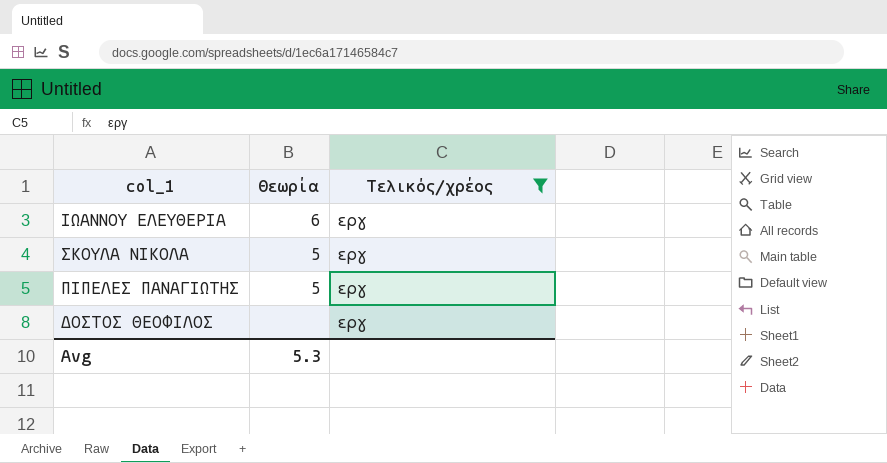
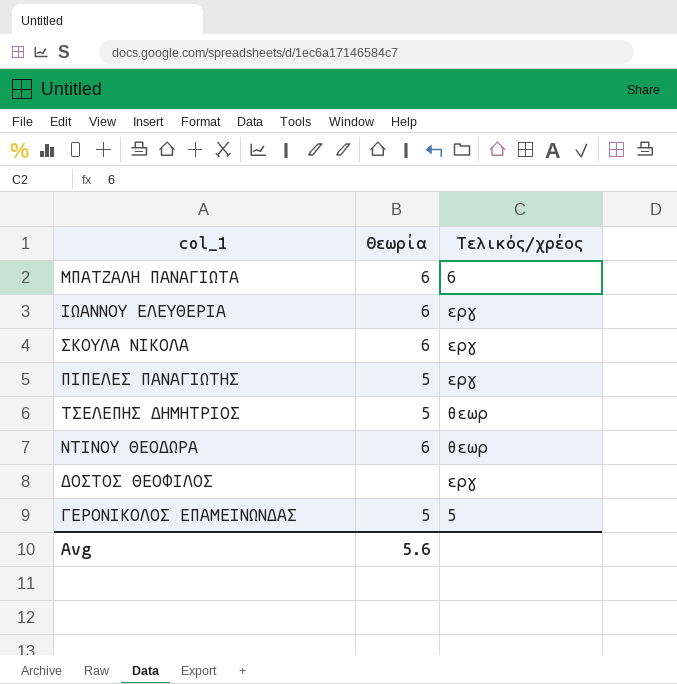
filter: Τελικός/χρέος = εργ -> none
ΣΚΟΥΛΑ ΝΙΚΟΛΑ | Θεωρία: 5 -> 6
Avg | Θεωρία: 5.3 -> 5.6

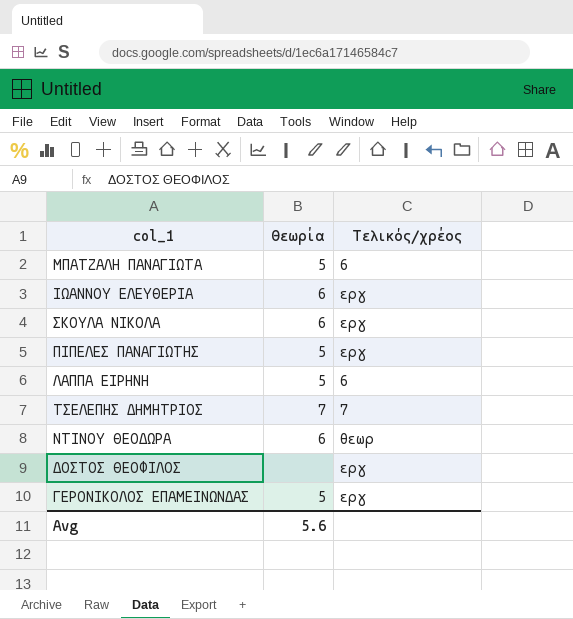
ΜΠΑΤΖΑΛΗ ΠΑΝΑΓΙΩΤΑ | Θεωρία: 6 -> 5
row ΛΑΠΠΑ ΕΙΡΗΝΗ: none -> 5 | 6
ΤΣΕΛΕΠΗΣ ΔΗΜΗΤΡΙΟΣ | Θεωρία: 5 -> 7
ΤΣΕΛΕΠΗΣ ΔΗΜΗΤΡΙΟΣ | Τελικός/χρέος: θεωρ -> 7
ΓΕΡΟΝΙΚΟΛΟΣ ΕΠΑΜΕΙΝΩΝΔΑΣ | Τελικός/χρέος: 5 -> εργ

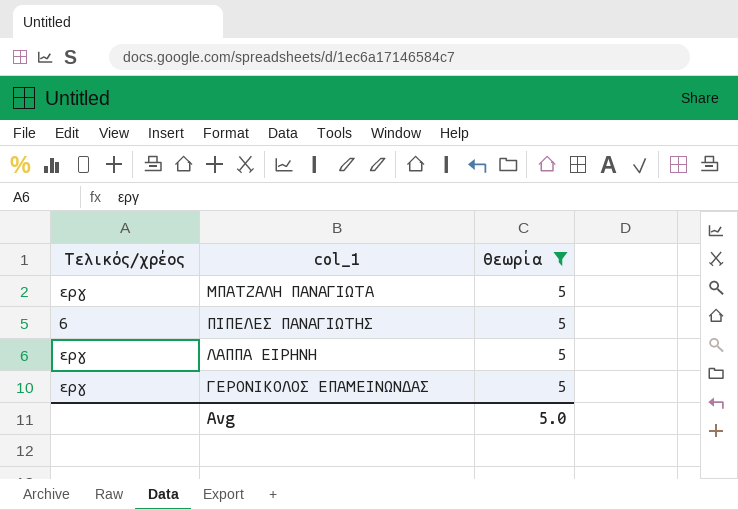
filter: none -> Θεωρία = 5
column Τελικός/χρέος | position: 3 -> 1
ΜΠΑΤΖΑΛΗ ΠΑΝΑΓΙΩΤΑ | Τελικός/χρέος: 6 -> εργ
ΠΙΠΕΛΕΣ ΠΑΝΑΓΙΩΤΗΣ | Τελικός/χρέος: εργ -> 6
ΛΑΠΠΑ ΕΙΡΗΝΗ | Τελικός/χρέος: 6 -> εργ
Avg | Θεωρία: 5.6 -> 5.0

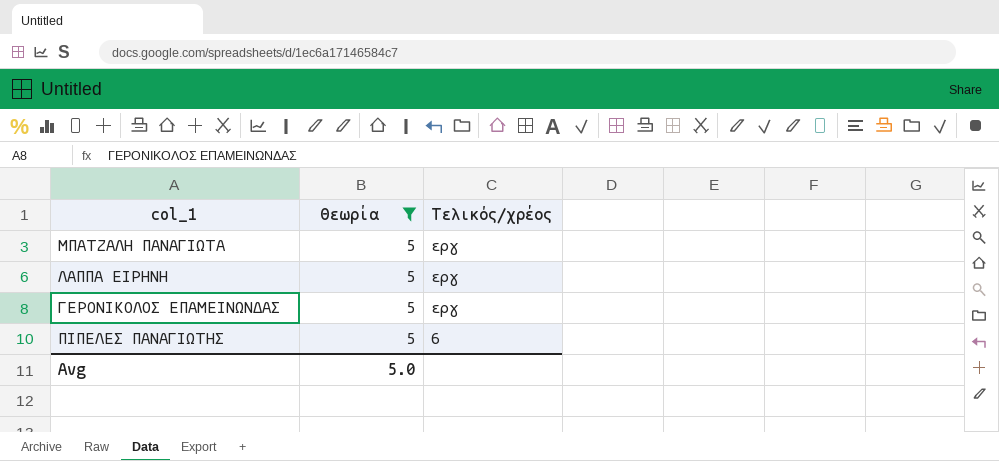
row order: none -> Τελικός/χρέος descending
column Τελικός/χρέος | position: 1 -> 3

